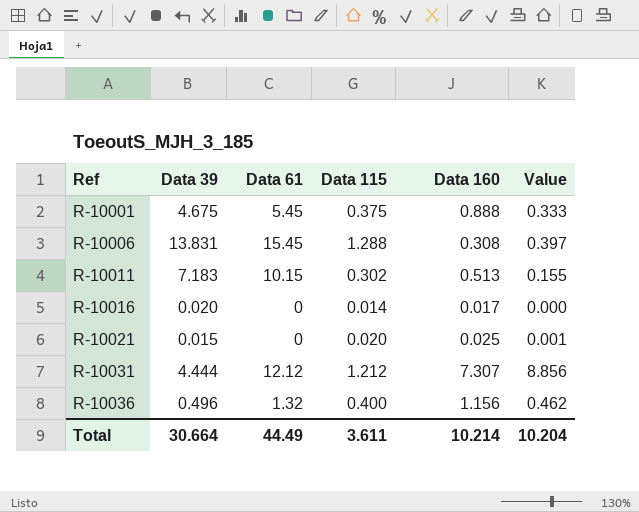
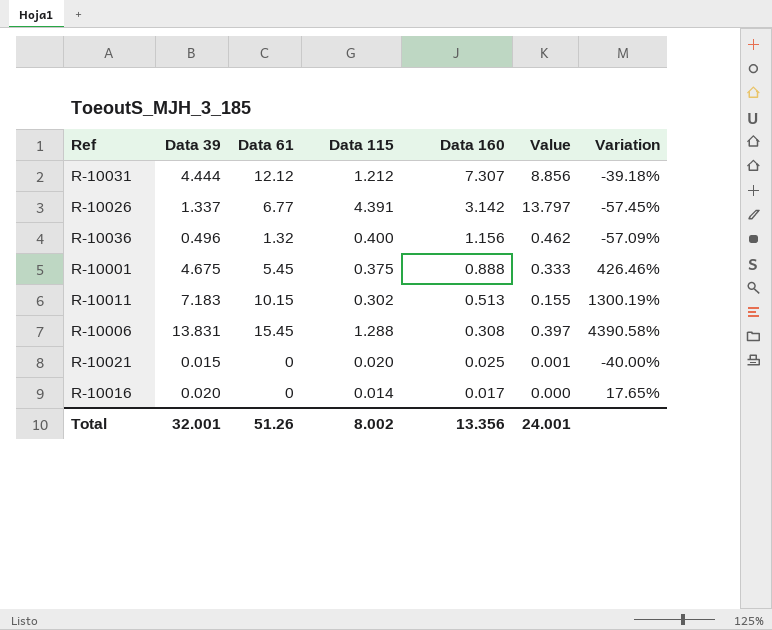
row order: Ref ascending -> Data 160 descending
column Variation | formula: none -> ([Data 39] - [Data 160]) / [Data 160]
row R-10026: none -> 1.337 | 6.77 | 4.391 | 3.142 | 13.797 | -57.45%
Total | Data 39: 30.664 -> 32.001
Total | Data 61: 44.49 -> 51.26
Total | Data 115: 3.611 -> 8.002
Total | Data 160: 10.214 -> 13.356
Total | Value: 10.204 -> 24.001

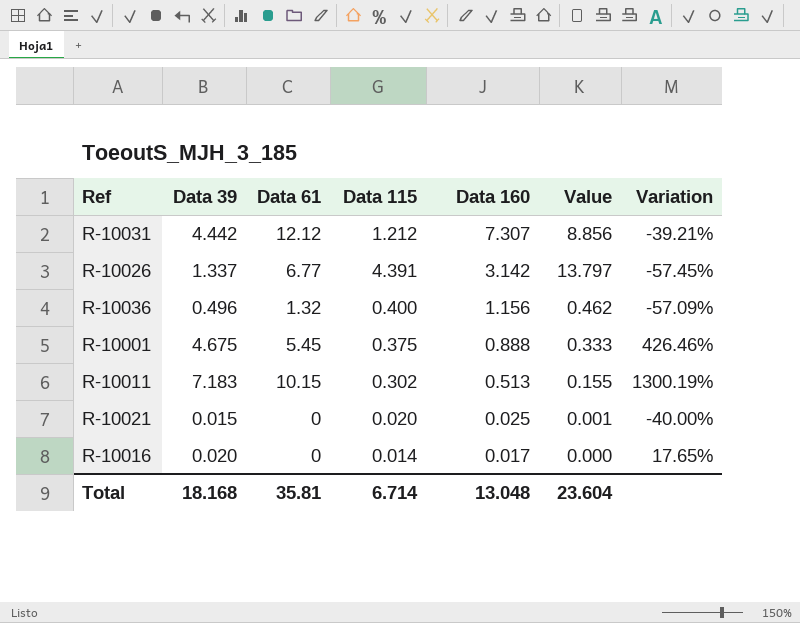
row R-10006: 13.831 | 15.45 | 1.288 | 0.308 | 0.397 | 4390.58% -> none
R-10031 | Data 39: 4.444 -> 4.442
R-10031 | Variation: -39.18% -> -39.21%
Total | Data 39: 32.001 -> 18.168
Total | Data 61: 51.26 -> 35.81
Total | Data 115: 8.002 -> 6.714
Total | Data 160: 13.356 -> 13.048
Total | Value: 24.001 -> 23.604

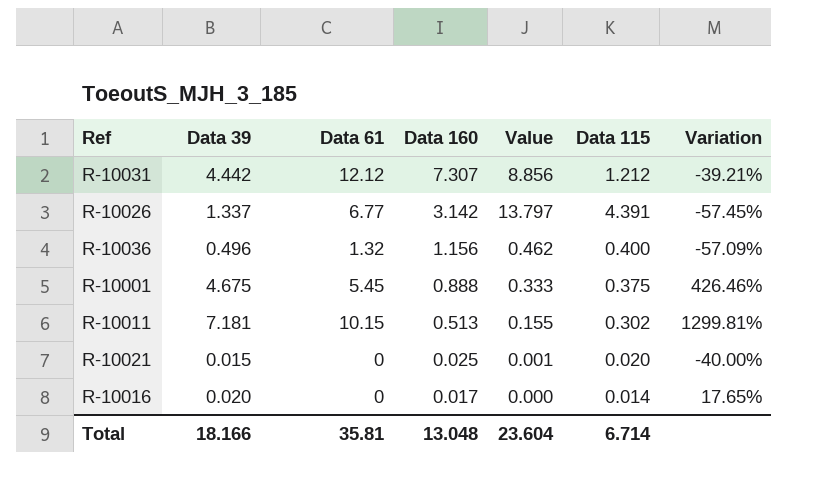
column Data 115 | position: 4 -> 6
R-10011 | Data 39: 7.183 -> 7.181
R-10011 | Variation: 1300.19% -> 1299.81%
Total | Data 39: 18.168 -> 18.166

